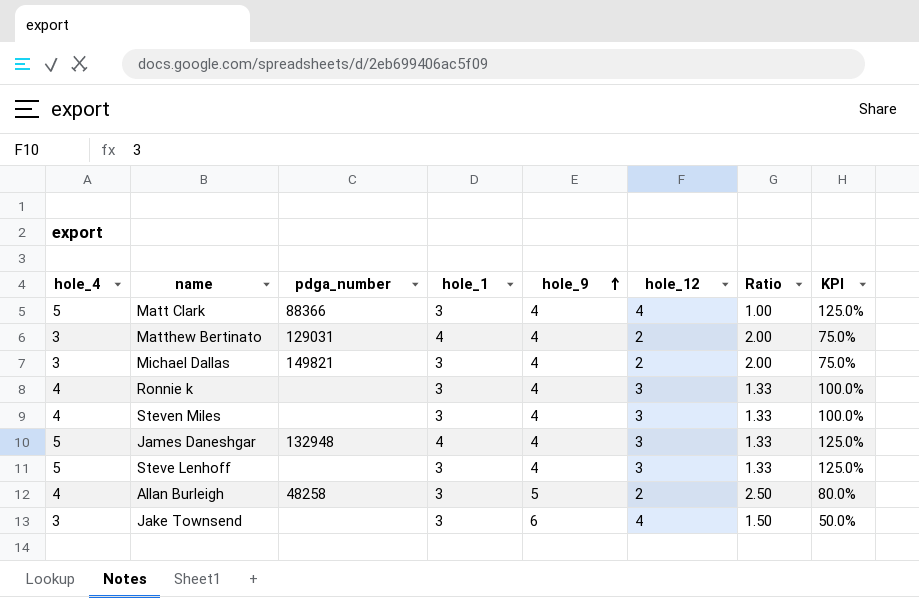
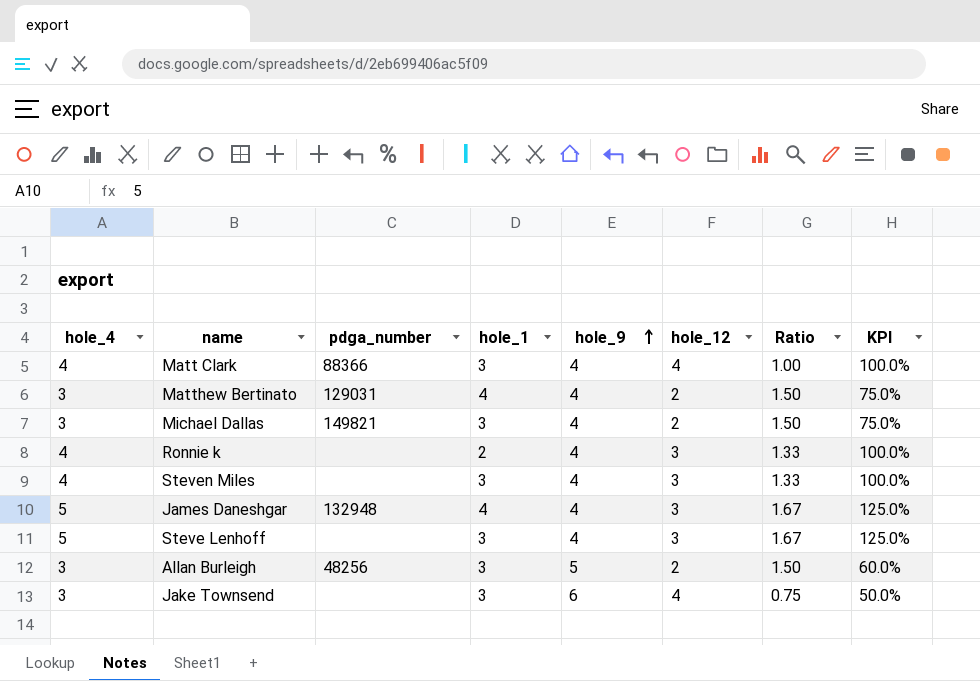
column Ratio | formula: [hole_9] / [hole_12] -> [hole_4] / [hole_12]
Matt Clark | hole_4: 5 -> 4
Matt Clark | KPI: 125.0% -> 100.0%
Ronnie k | hole_1: 3 -> 2
Allan Burleigh | hole_4: 4 -> 3
Allan Burleigh | pdga_number: 48258 -> 48256
Allan Burleigh | KPI: 80.0% -> 60.0%

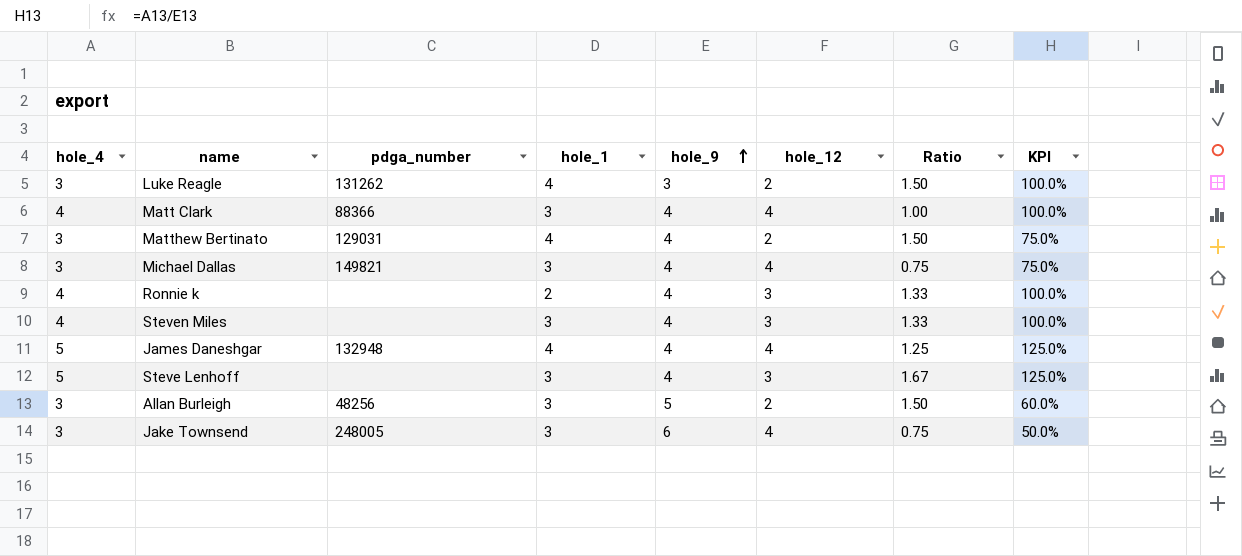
row Luke Reagle: none -> 3 | 131262 | 4 | 3 | 2 | 1.50 | 100.0%
Michael Dallas | hole_12: 2 -> 4
Michael Dallas | Ratio: 1.50 -> 0.75
James Daneshgar | hole_12: 3 -> 4
James Daneshgar | Ratio: 1.67 -> 1.25
Jake Townsend | pdga_number: none -> 248005

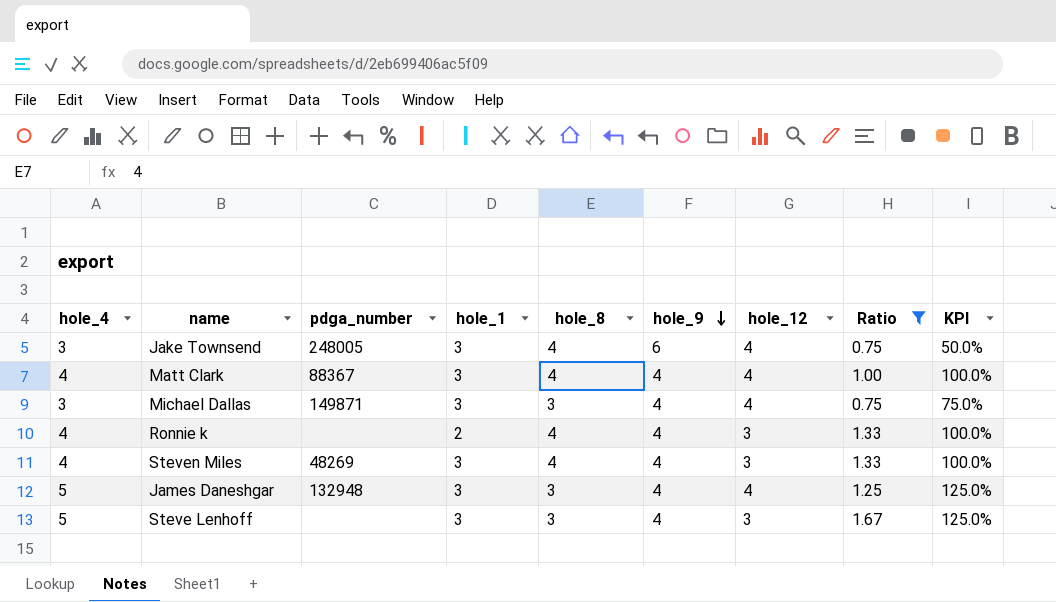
filter: none -> Ratio != 1.50
row order: hole_9 ascending -> hole_9 descending
column hole_8 | position: none -> 5
Matt Clark | pdga_number: 88366 -> 88367
Michael Dallas | pdga_number: 149821 -> 149871
Steven Miles | pdga_number: none -> 48269
James Daneshgar | hole_1: 4 -> 3

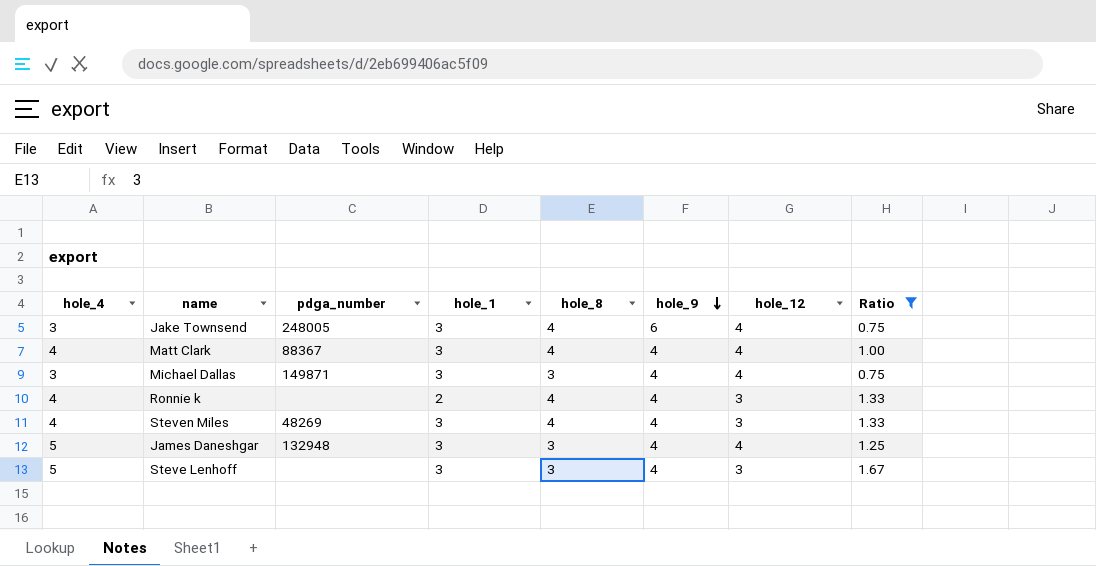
column KPI | formula: [hole_4] / [hole_9] -> none

